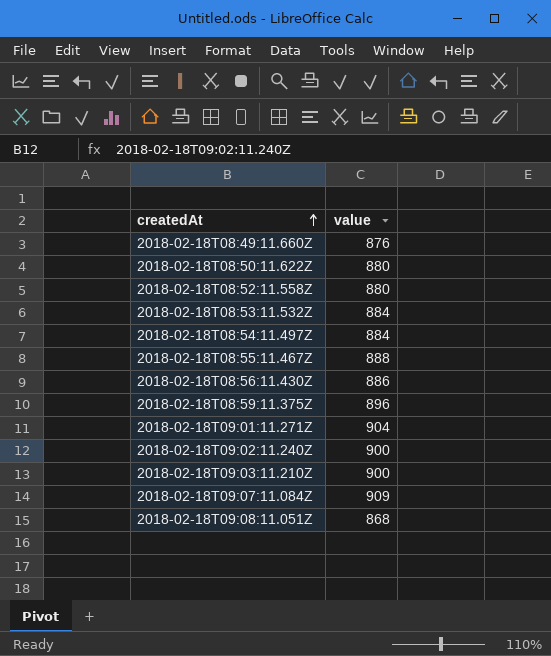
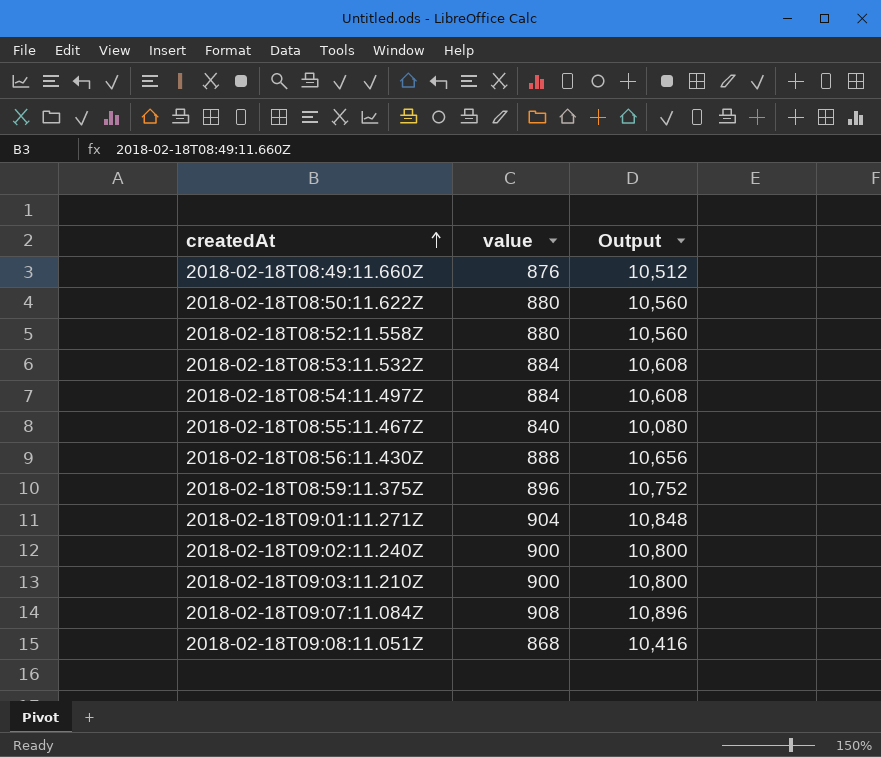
column Output | formula: none -> [value] * 12
2018-02-18T08:55:11.467Z | value: 888 -> 840
2018-02-18T08:56:11.430Z | value: 886 -> 888
2018-02-18T09:07:11.084Z | value: 909 -> 908

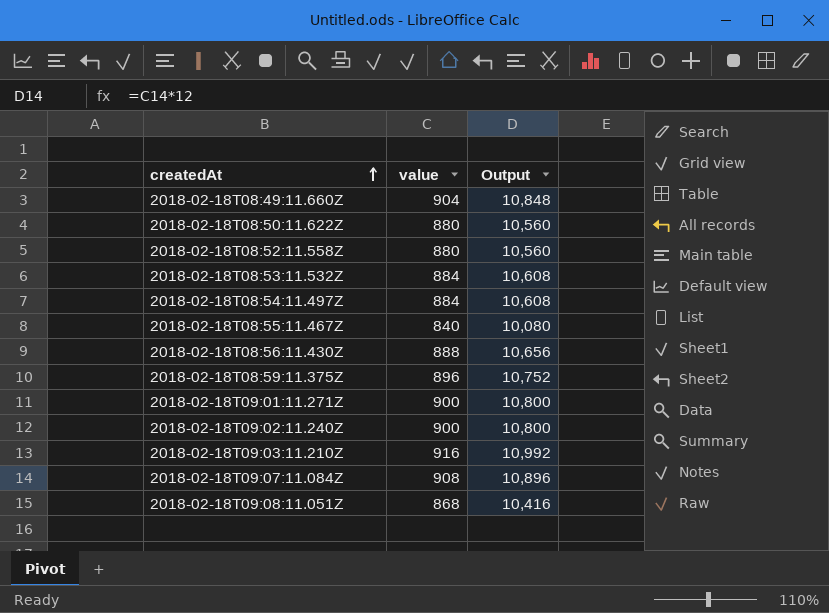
2018-02-18T08:49:11.660Z | value: 876 -> 904
2018-02-18T08:49:11.660Z | Output: 10,512 -> 10,848
2018-02-18T09:01:11.271Z | value: 904 -> 900
2018-02-18T09:01:11.271Z | Output: 10,848 -> 10,800
2018-02-18T09:03:11.210Z | value: 900 -> 916
2018-02-18T09:03:11.210Z | Output: 10,800 -> 10,992

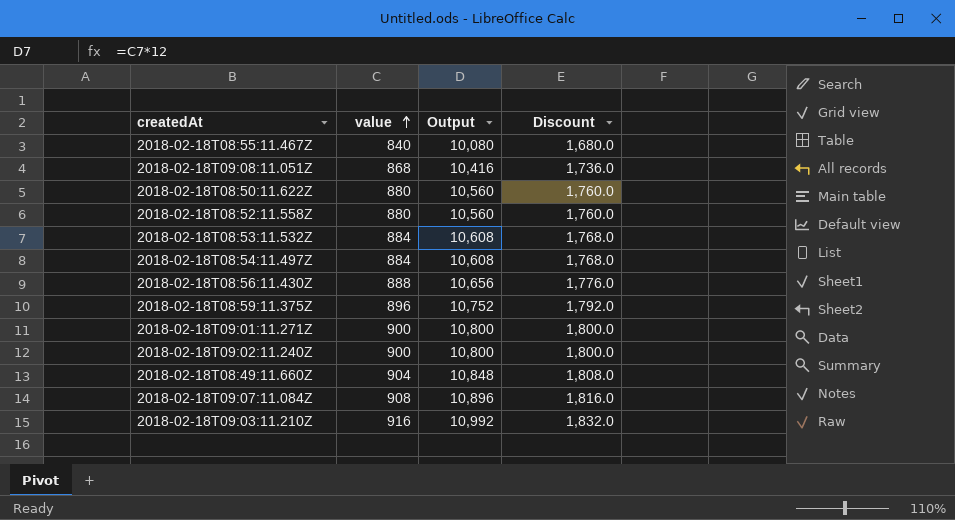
row order: createdAt ascending -> value ascending
column Discount | formula: none -> [value] * 2

